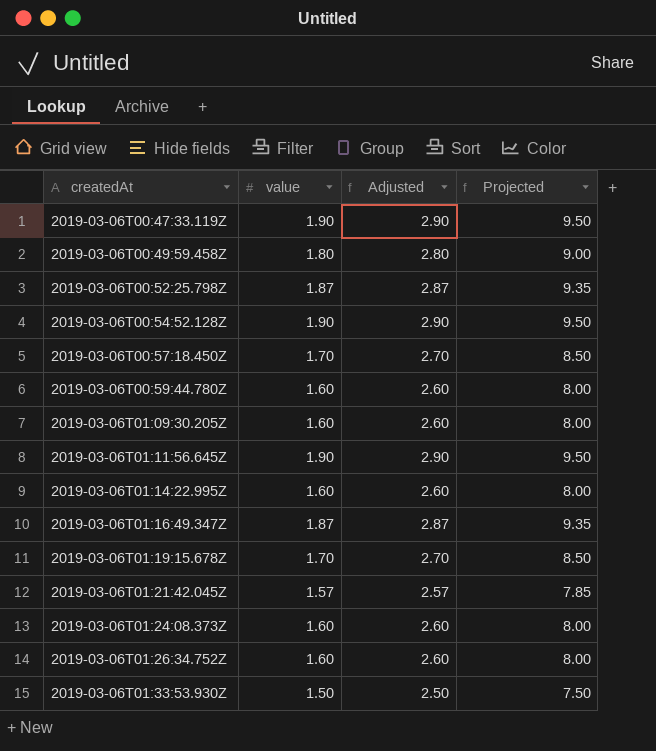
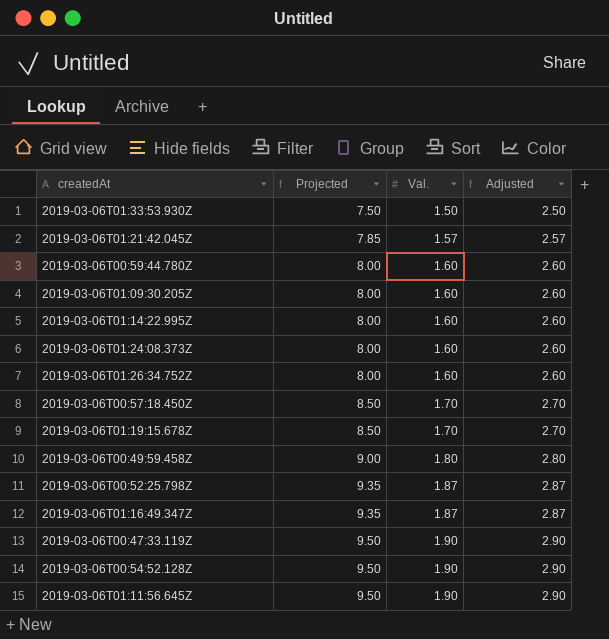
row order: createdAt ascending -> Projected ascending
column Projected | position: 4 -> 2
column name: value -> Val.

